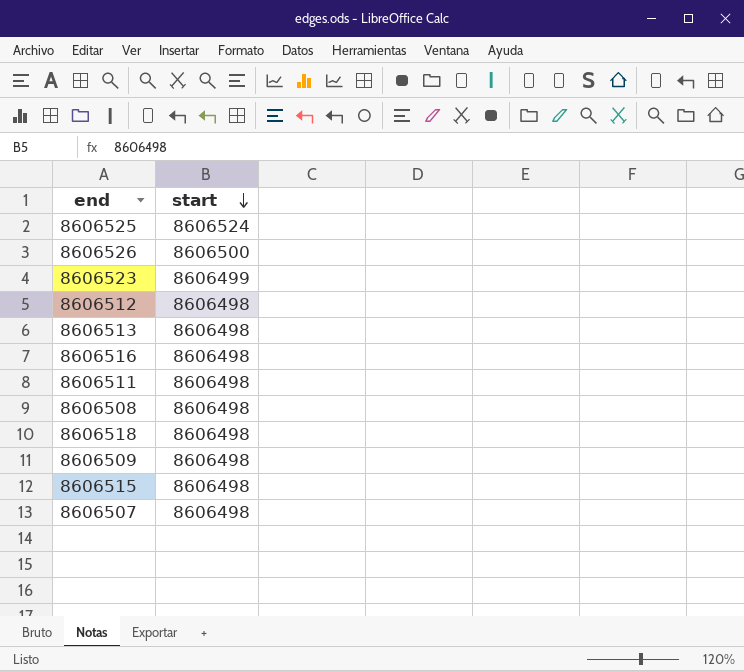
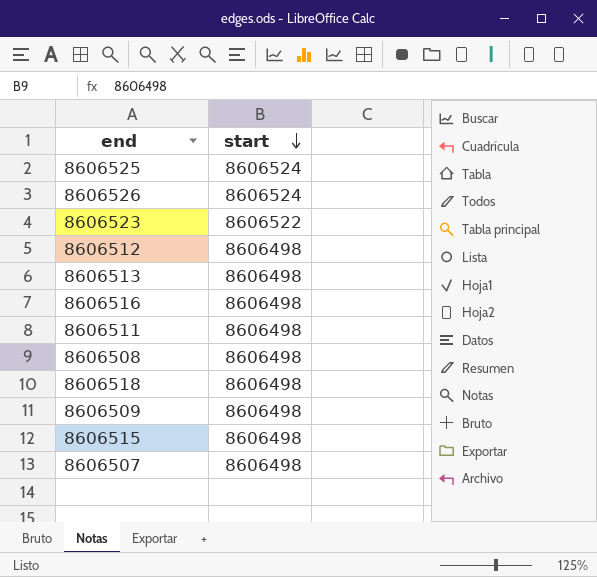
8606526 | start: 8606500 -> 8606524
8606523 | start: 8606499 -> 8606522

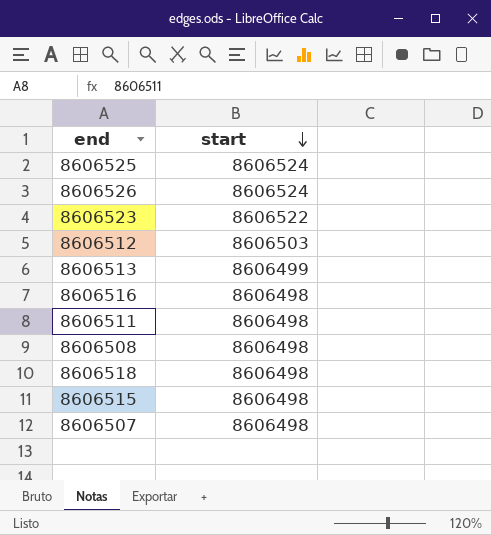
row 8606509: 8606498 -> none
8606512 | start: 8606498 -> 8606503
8606513 | start: 8606498 -> 8606499

